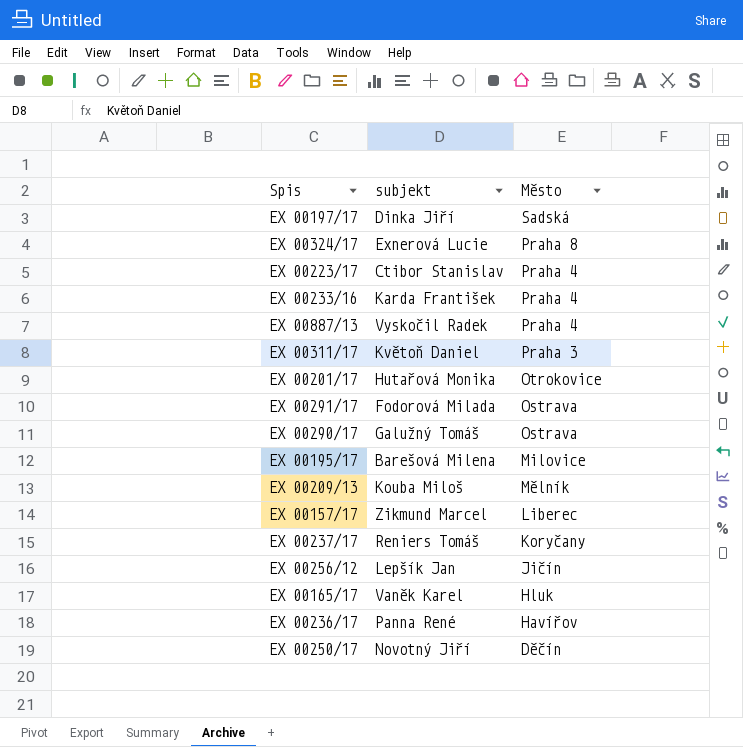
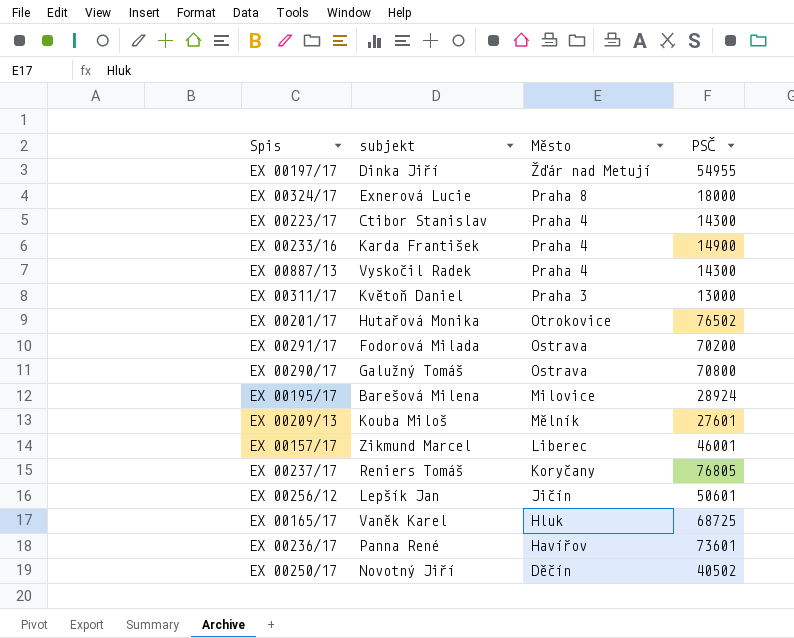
column PSČ | position: none -> 4
EX 00197/17 | Město: Sadská -> Žďár nad Metují

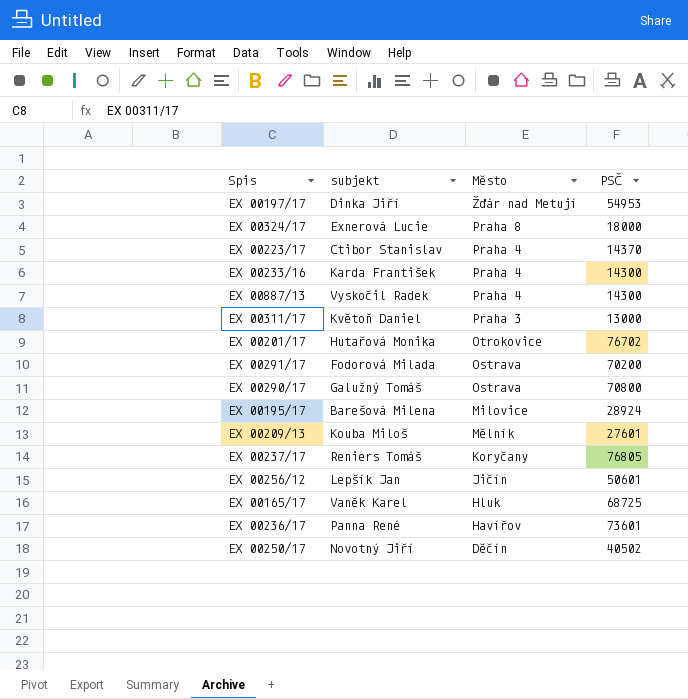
row EX 00157/17: Zikmund Marcel | Liberec | 46001 -> none
EX 00197/17 | PSČ: 54955 -> 54953
EX 00223/17 | PSČ: 14300 -> 14370
EX 00233/16 | PSČ: 14900 -> 14300
EX 00201/17 | PSČ: 76502 -> 76702

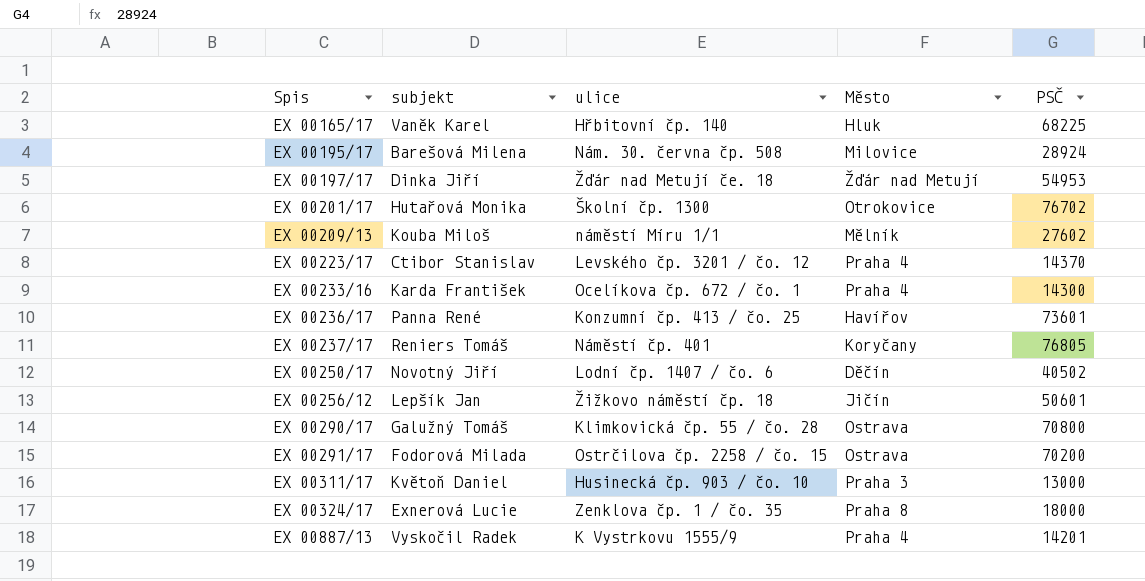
row order: Město descending -> Spis ascending
column ulice | position: none -> 3
EX 00165/17 | PSČ: 68725 -> 68225
EX 00209/13 | PSČ: 27601 -> 27602
EX 00887/13 | PSČ: 14300 -> 14201

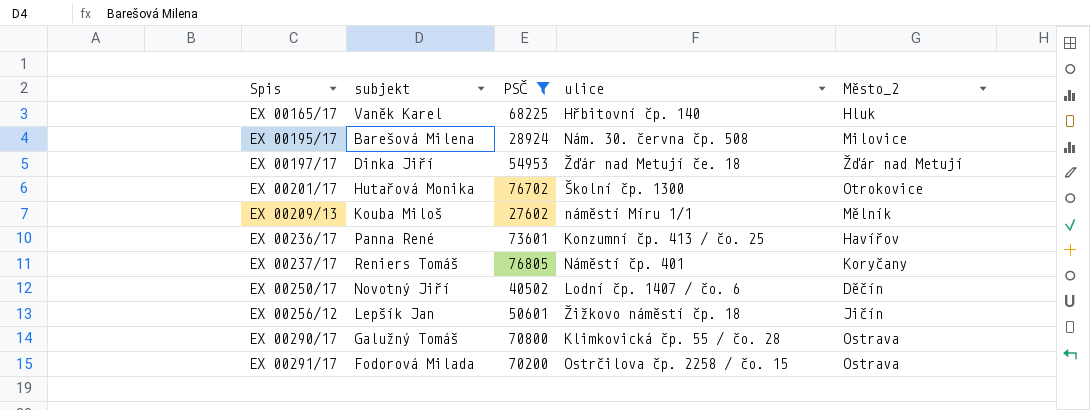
filter: none -> PSČ >= 27602
column PSČ | position: 5 -> 3
column name: Město -> Město_2

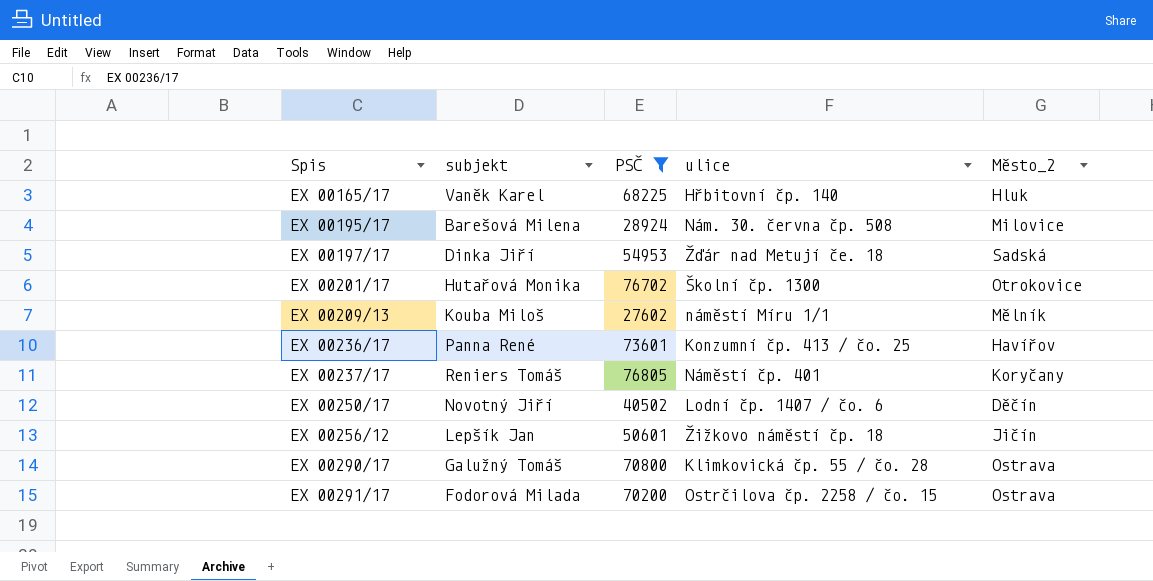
EX 00197/17 | Město_2: Žďár nad Metují -> Sadská

